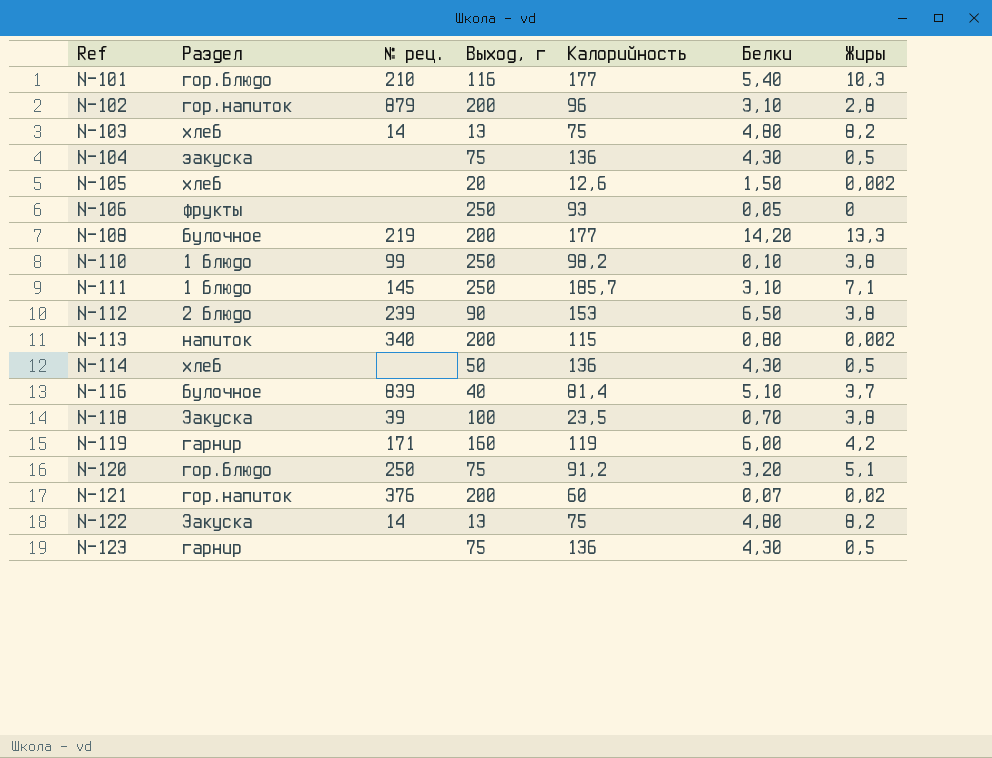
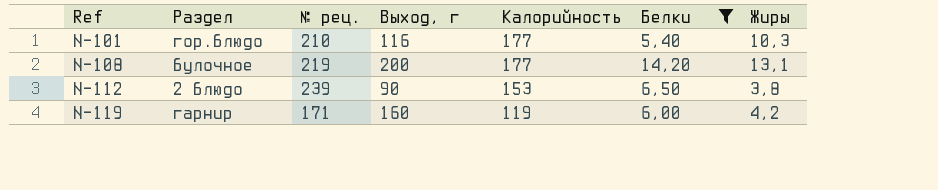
filter: none -> Белки >= 5,40
N-108 | Жиры: 13,3 -> 13,1

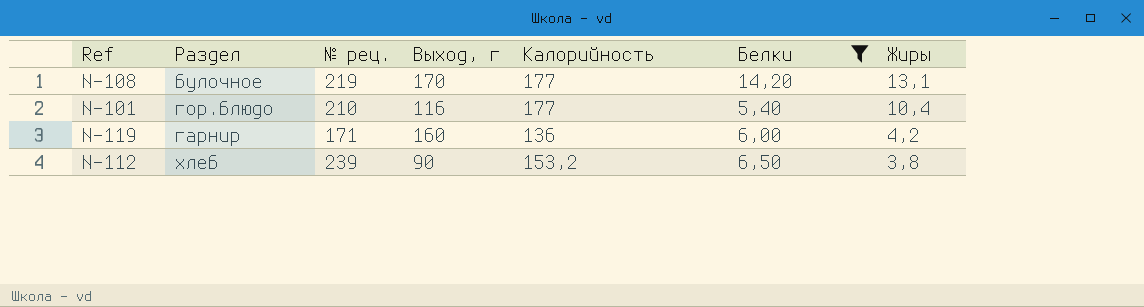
row order: Ref ascending -> Жиры descending
N-108 | Выход, г: 200 -> 170
N-101 | Жиры: 10,3 -> 10,4
N-119 | Калорийность: 119 -> 136
N-112 | Раздел: 2 блюдо -> хлеб
N-112 | Калорийность: 153 -> 153,2

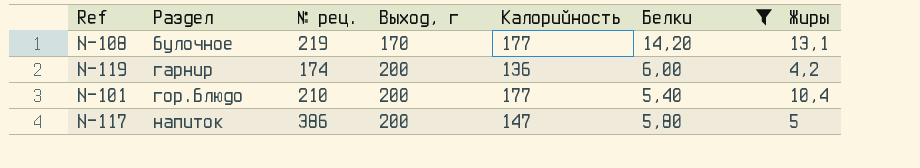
row order: Жиры descending -> Раздел ascending
row N-112: хлеб | 239 | 90 | 153,2 | 6,50 | 3,8 -> none
N-119 | № рец.: 171 -> 174
N-119 | Выход, г: 160 -> 200
N-101 | Выход, г: 116 -> 200
row N-117: none -> напиток | 386 | 200 | 147 | 5,80 | 5

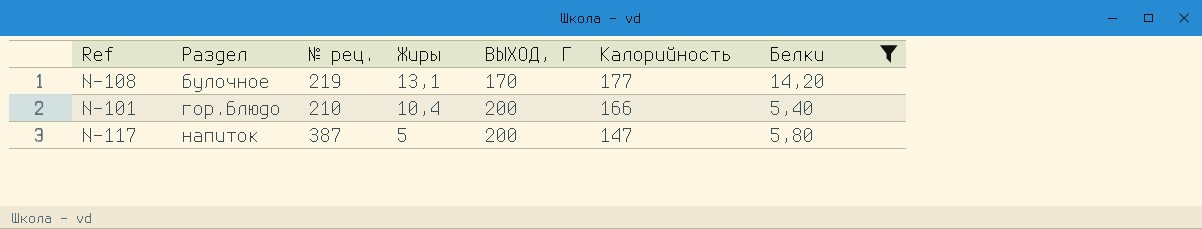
column Жиры | position: 7 -> 4
column name: Выход, г -> ВЫХОД, Г
row N-119: гарнир | 174 | 200 | 136 | 6,00 | 4,2 -> none
N-101 | Калорийность: 177 -> 166
N-117 | № рец.: 386 -> 387

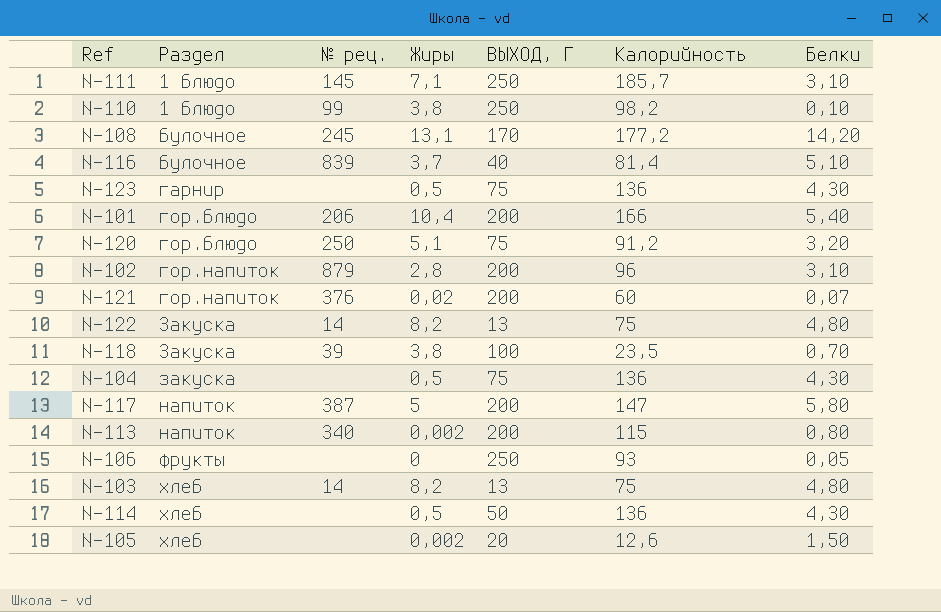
filter: Белки >= 5,40 -> none
N-108 | № рец.: 219 -> 245
N-108 | Калорийность: 177 -> 177,2
N-101 | № рец.: 210 -> 206

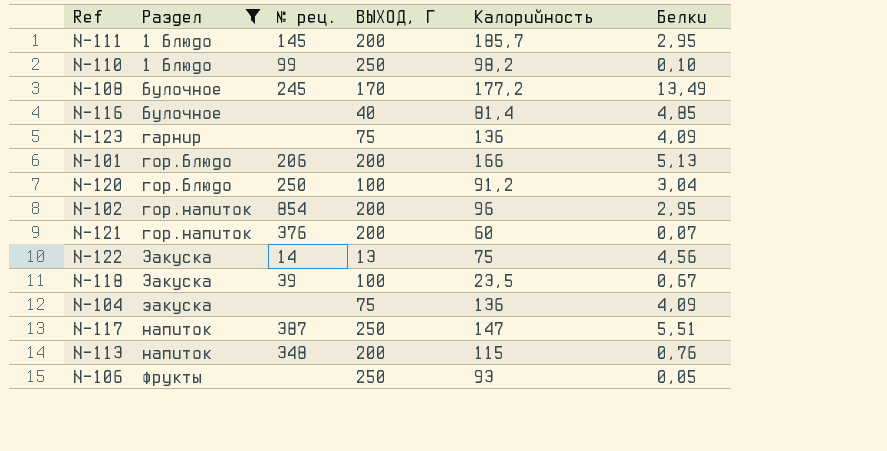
filter: none -> Раздел != хлеб
column Жиры | position: 4 -> none
N-111 | ВЫХОД, Г: 250 -> 200
N-111 | Белки: 3,10 -> 2,95
N-108 | Белки: 14,20 -> 13,49
N-116 | № рец.: 839 -> none
N-116 | Белки: 5,10 -> 4,85
N-123 | Белки: 4,30 -> 4,09
N-101 | Белки: 5,40 -> 5,13
N-120 | ВЫХОД, Г: 75 -> 100
N-120 | Белки: 3,20 -> 3,04
N-102 | № рец.: 879 -> 854
N-102 | Белки: 3,10 -> 2,95
N-122 | Белки: 4,80 -> 4,56
N-118 | Белки: 0,70 -> 0,67
N-104 | Белки: 4,30 -> 4,09
N-117 | ВЫХОД, Г: 200 -> 250
N-117 | Белки: 5,80 -> 5,51
N-113 | № рец.: 340 -> 348
N-113 | Белки: 0,80 -> 0,76

